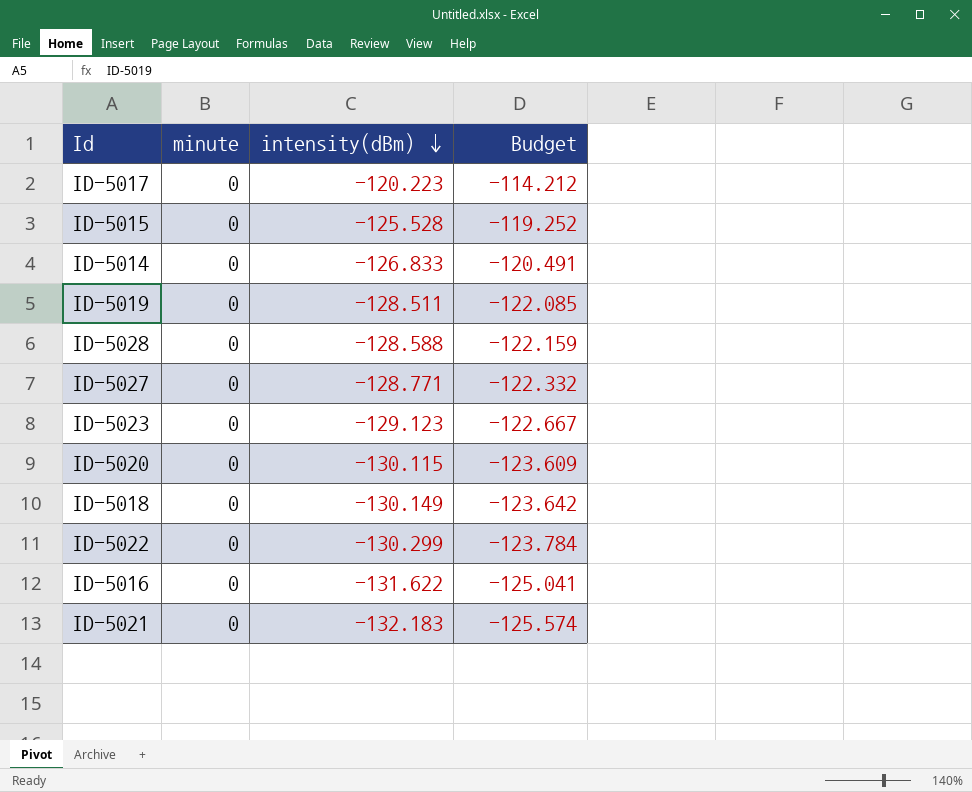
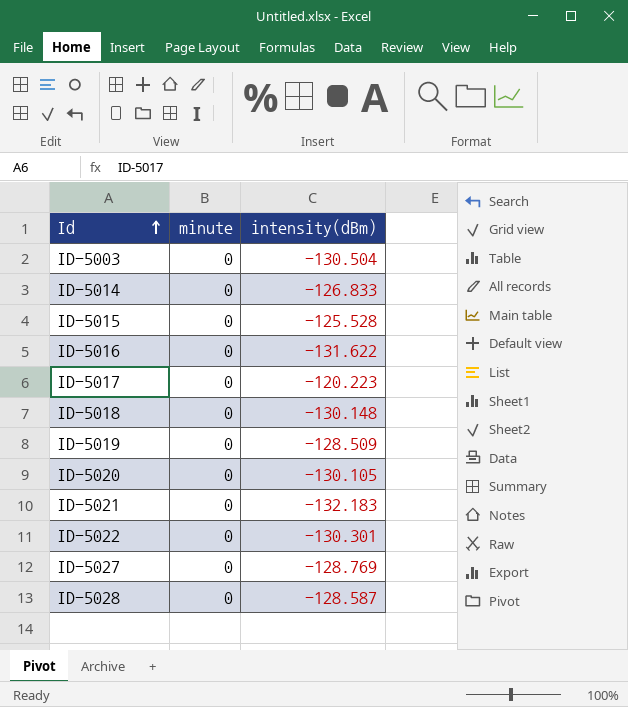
row order: intensity(dBm) descending -> Id ascending
column Budget | formula: [intensity(dBm)] * 0.95 -> none
row ID-5023: 0 | -129.123 | -122.667 -> none
row ID-5003: none -> 0 | -130.504
ID-5018 | intensity(dBm): -130.149 -> -130.148
ID-5019 | intensity(dBm): -128.511 -> -128.509
ID-5020 | intensity(dBm): -130.115 -> -130.105
ID-5022 | intensity(dBm): -130.299 -> -130.301
ID-5027 | intensity(dBm): -128.771 -> -128.769
ID-5028 | intensity(dBm): -128.588 -> -128.587

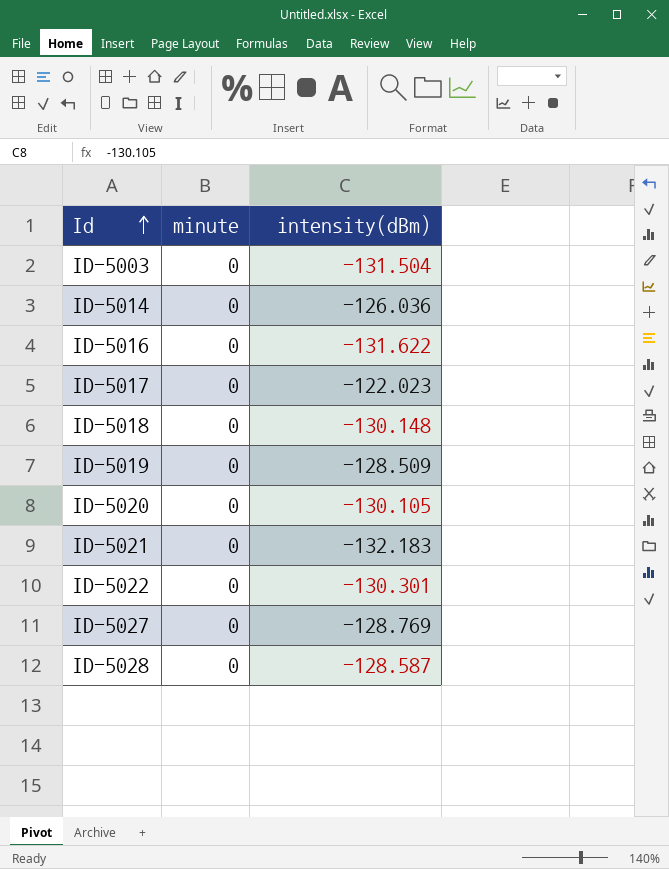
row ID-5015: 0 | -125.528 -> none
ID-5003 | intensity(dBm): -130.504 -> -131.504
ID-5014 | intensity(dBm): -126.833 -> -126.036
ID-5017 | intensity(dBm): -120.223 -> -122.023

